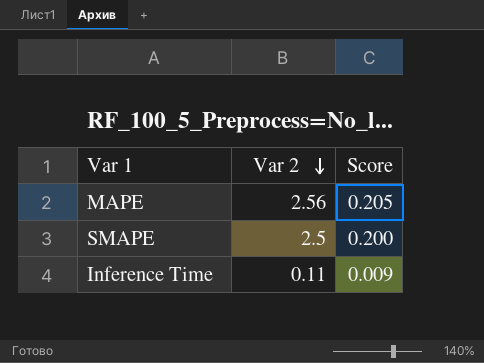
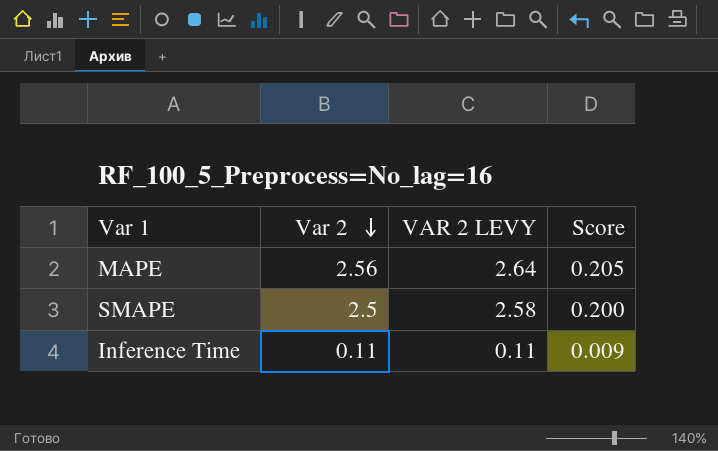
column VAR 2 LEVY | formula: none -> [Var 2] * 1.03

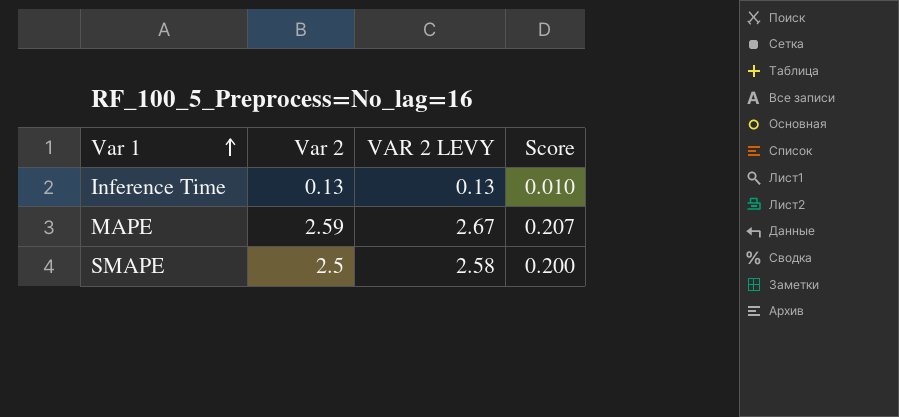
row order: Var 2 descending -> Var 1 ascending
Inference Time | Var 2: 0.11 -> 0.13
Inference Time | VAR 2 LEVY: 0.11 -> 0.13
Inference Time | Score: 0.009 -> 0.010
MAPE | Var 2: 2.56 -> 2.59
MAPE | VAR 2 LEVY: 2.64 -> 2.67
MAPE | Score: 0.205 -> 0.207

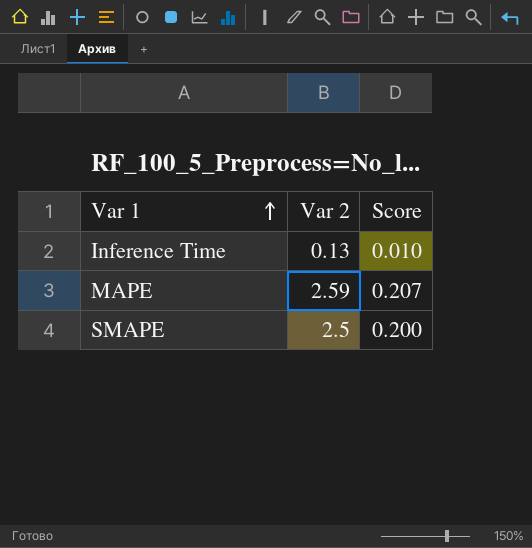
column VAR 2 LEVY | formula: [Var 2] * 1.03 -> none

